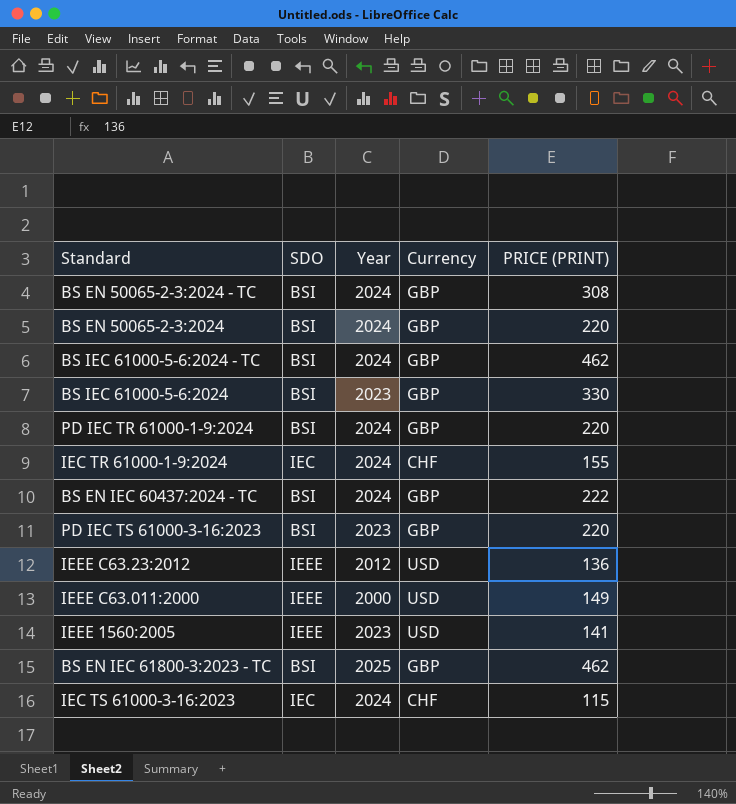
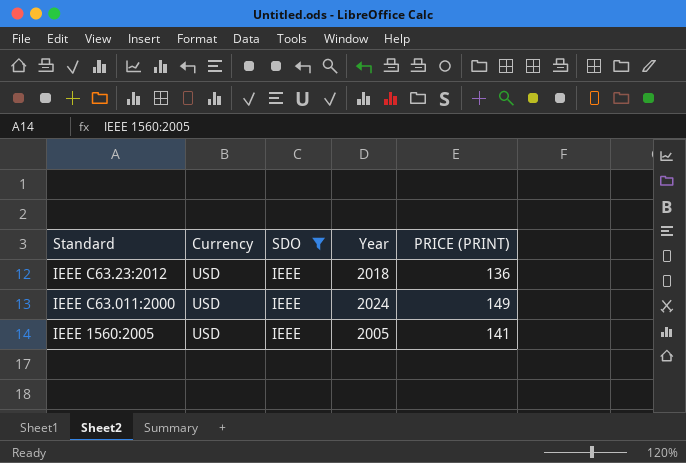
filter: none -> SDO = IEEE
column Currency | position: 4 -> 2
IEEE C63.23:2012 | Year: 2012 -> 2018
IEEE C63.011:2000 | Year: 2000 -> 2024
IEEE 1560:2005 | Year: 2023 -> 2005

